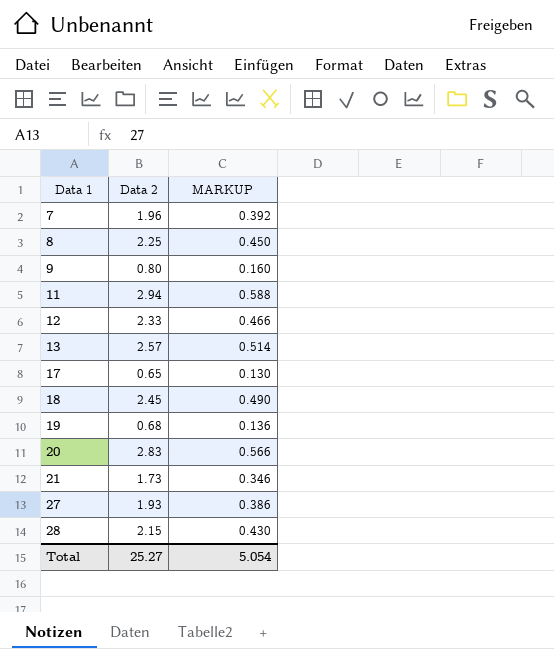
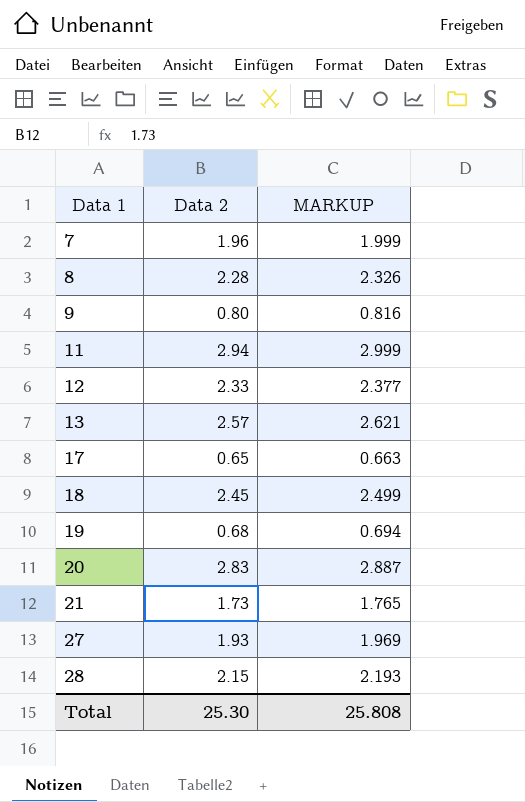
column MARKUP | formula: [Data 2] * 0.2 -> [Data 2] * 1.02
8 | Data 2: 2.25 -> 2.28
Total | Data 2: 25.27 -> 25.30
Total | MARKUP: 5.054 -> 25.808

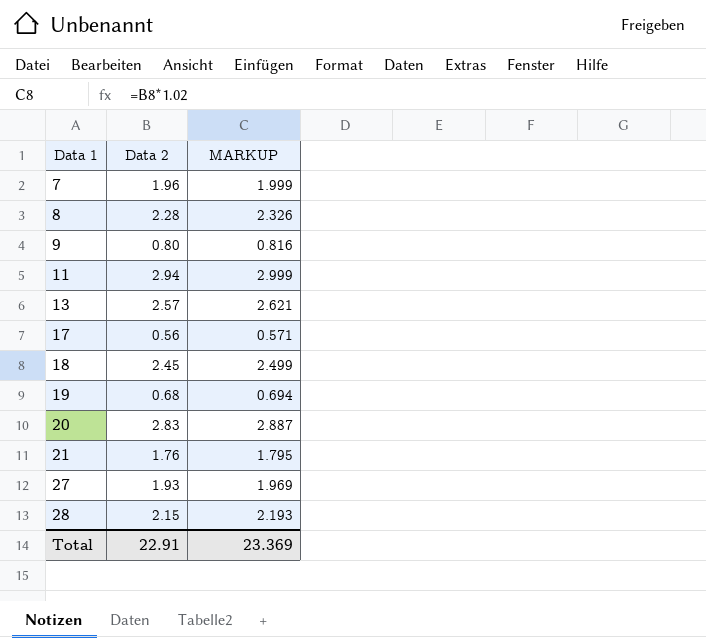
row 12: 2.33 | 2.377 -> none
17 | Data 2: 0.65 -> 0.56
17 | MARKUP: 0.663 -> 0.571
21 | Data 2: 1.73 -> 1.76
21 | MARKUP: 1.765 -> 1.795
Total | Data 2: 25.30 -> 22.91
Total | MARKUP: 25.808 -> 23.369

